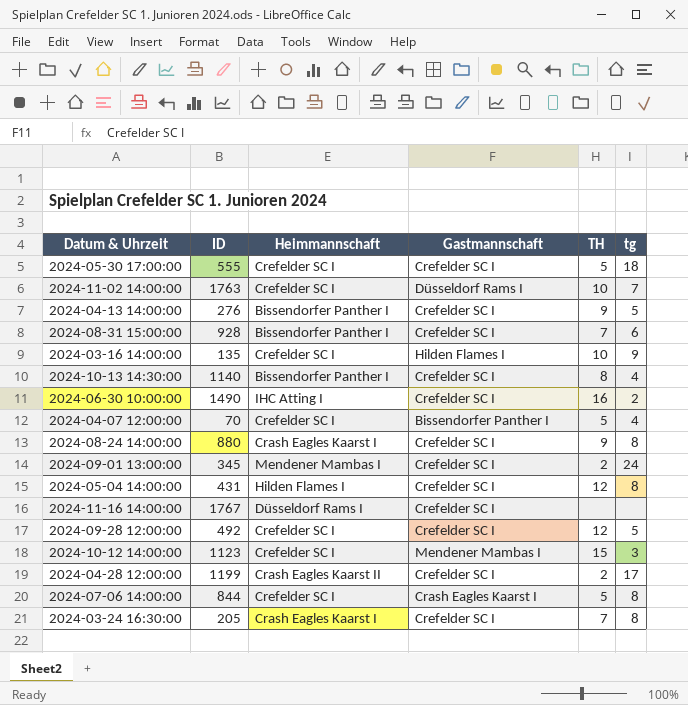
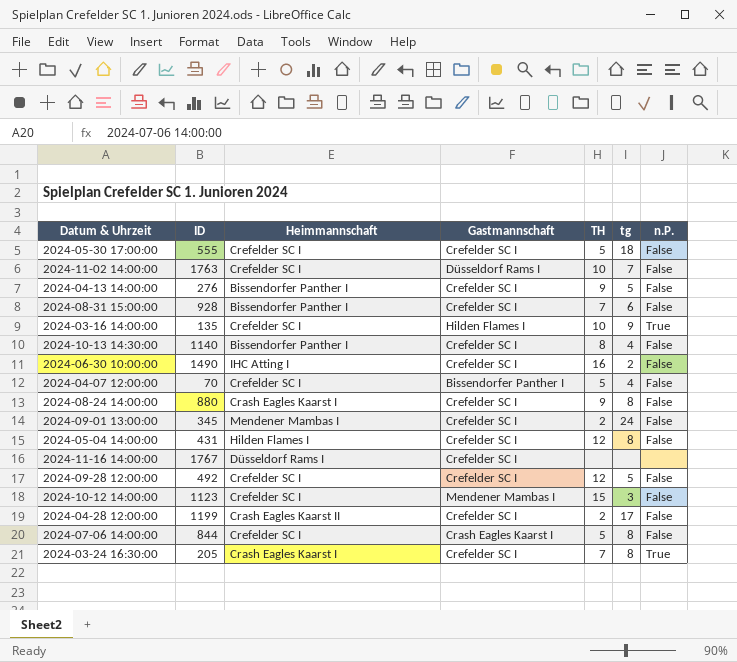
column n.P. | position: none -> 7

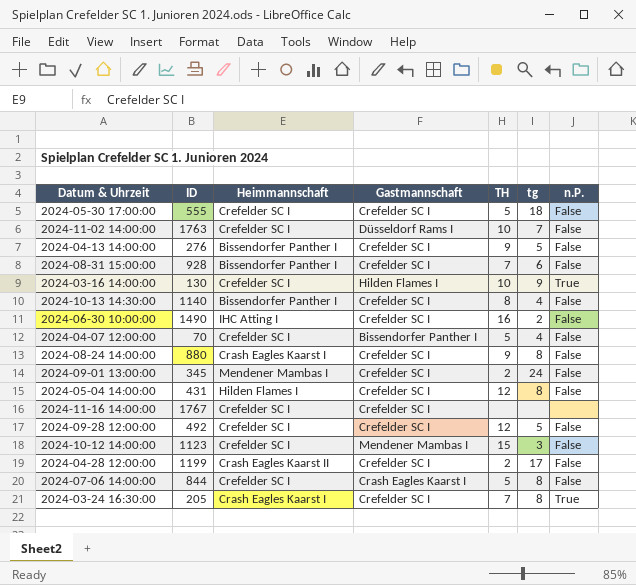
2024-03-16 14:00:00 | ID: 135 -> 130
2024-11-16 14:00:00 | Heimmannschaft: Düsseldorf Rams I -> Crefelder SC I

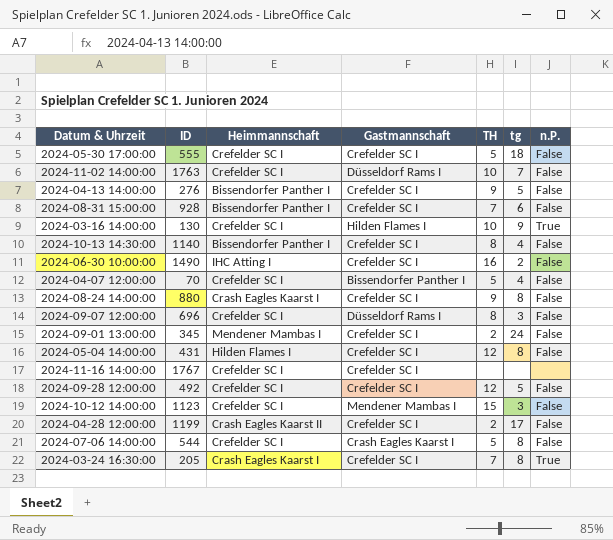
row 2024-09-07 12:00:00: none -> 696 | Crefelder SC I | Düsseldorf Rams I | 8 | 3 | False
2024-07-06 14:00:00 | ID: 844 -> 544

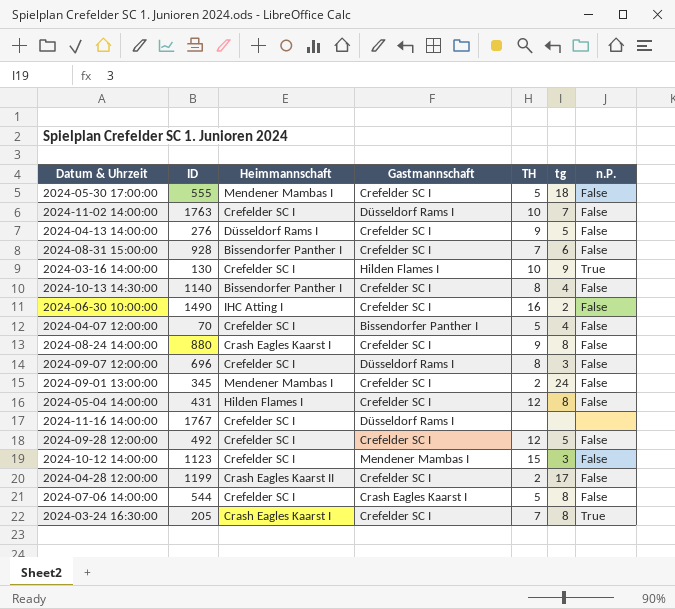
2024-05-30 17:00:00 | Heimmannschaft: Crefelder SC I -> Mendener Mambas I
2024-04-13 14:00:00 | Heimmannschaft: Bissendorfer Panther I -> Düsseldorf Rams I
2024-11-16 14:00:00 | Gastmannschaft: Crefelder SC I -> Düsseldorf Rams I

